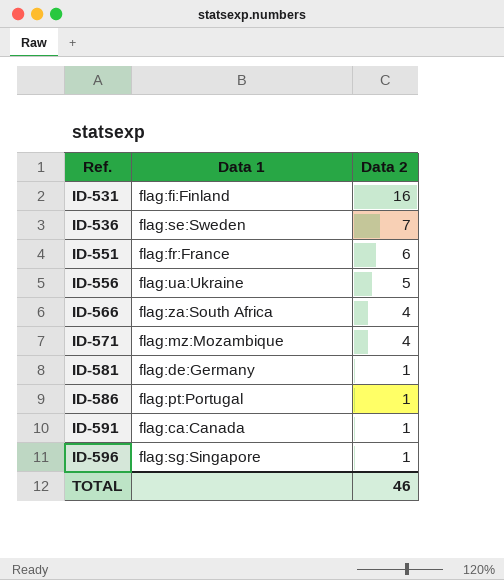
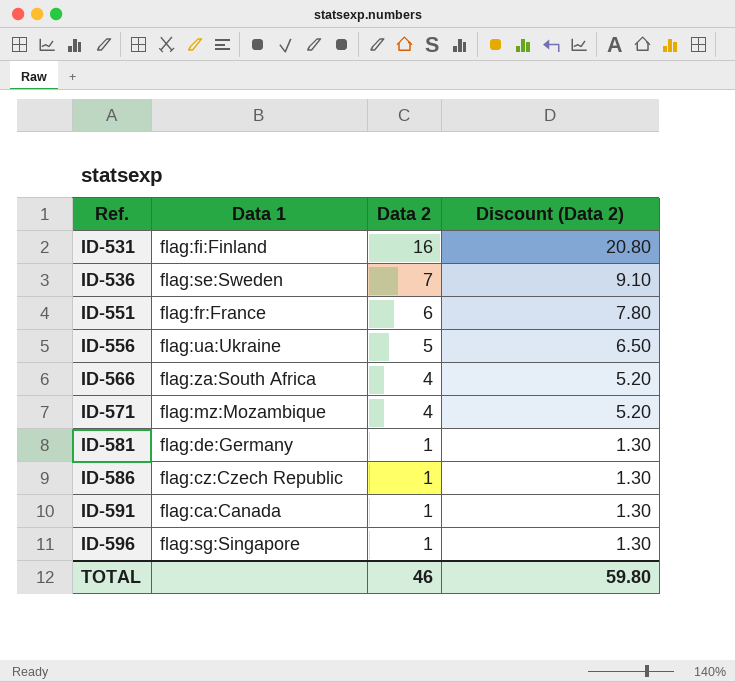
column Discount (Data 2) | formula: none -> [Data 2] * 1.3
ID-586 | Data 1: flag:pt:Portugal -> flag:cz:Czech Republic

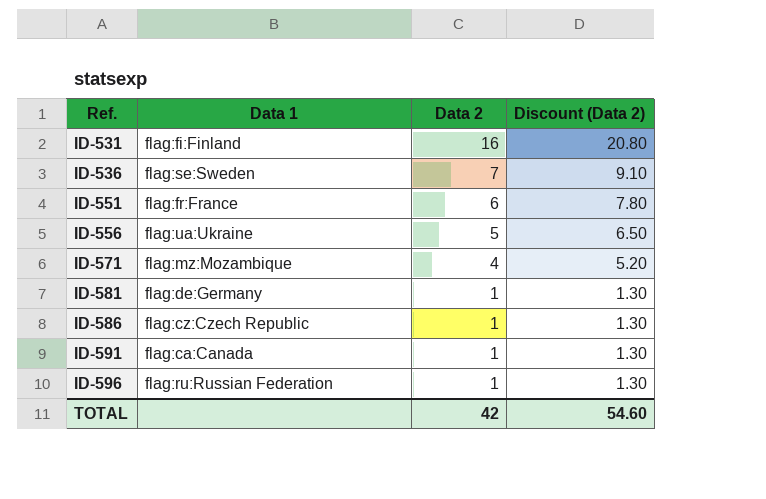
row ID-566: flag:za:South Africa | 4 | 5.20 -> none
ID-596 | Data 1: flag:sg:Singapore -> flag:ru:Russian Federation
TOTAL | Data 2: 46 -> 42
TOTAL | Discount (Data 2): 59.80 -> 54.60

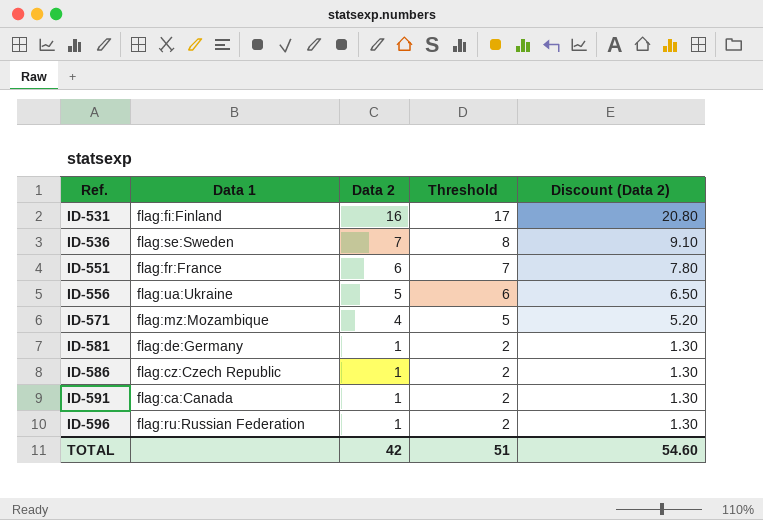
column Threshold | formula: none -> [Data 2] + 1

